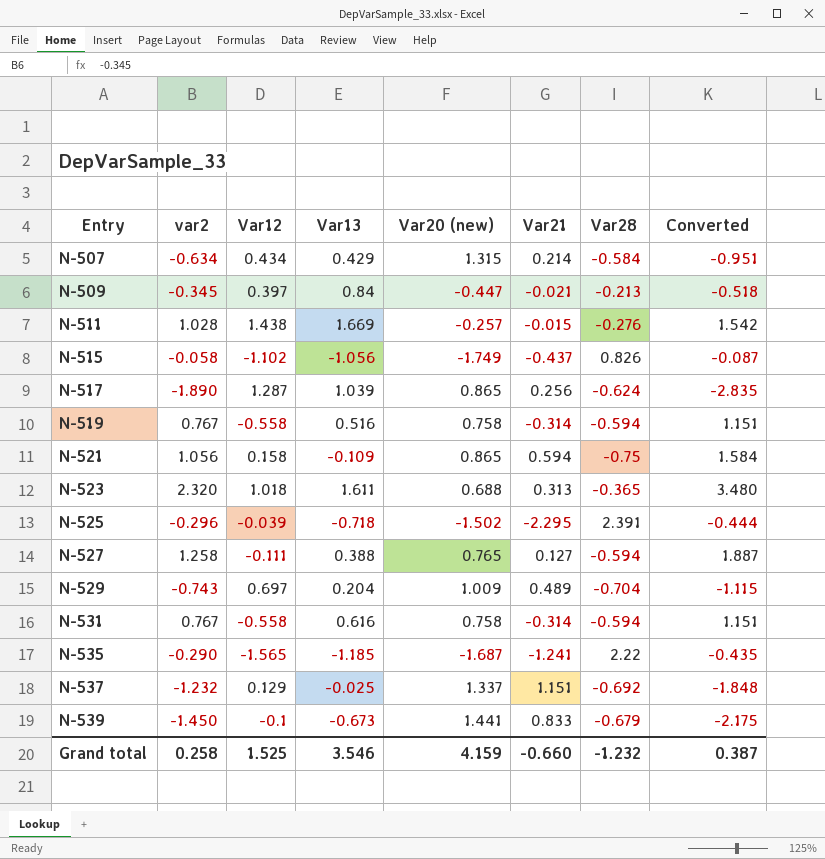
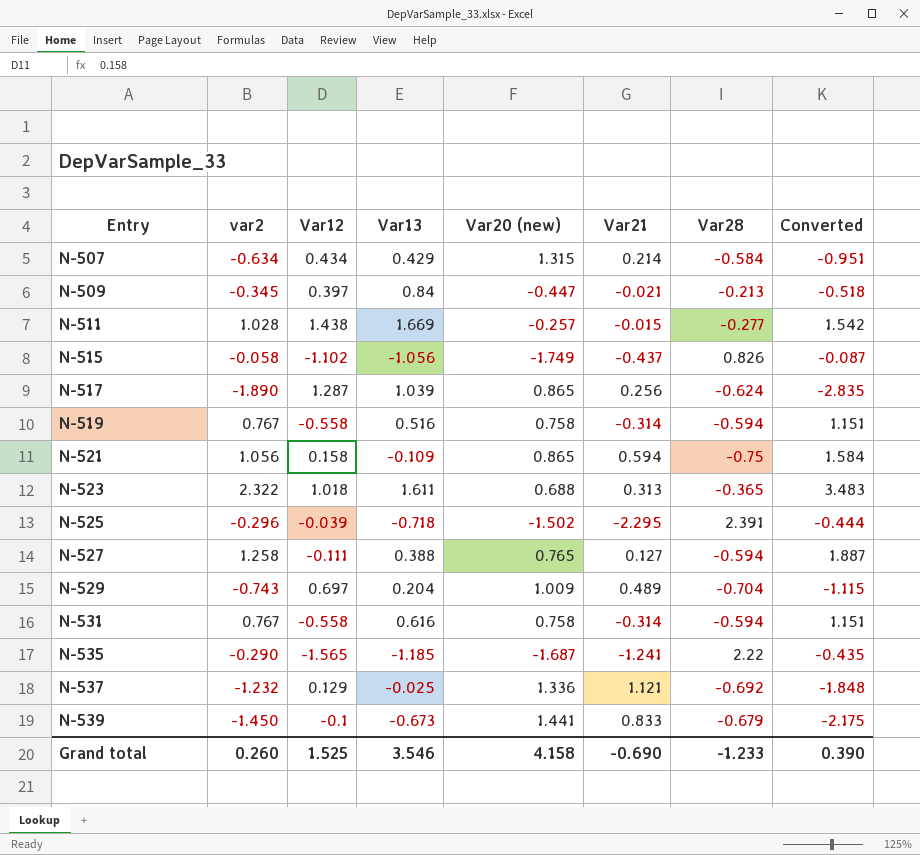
N-511 | Var28: -0.276 -> -0.277
N-523 | var2: 2.320 -> 2.322
N-523 | Converted: 3.480 -> 3.483
N-537 | Var20 (new): 1.337 -> 1.336
N-537 | Var21: 1.151 -> 1.121
Grand total | var2: 0.258 -> 0.260
Grand total | Var20 (new): 4.159 -> 4.158
Grand total | Var21: -0.660 -> -0.690
Grand total | Var28: -1.232 -> -1.233
Grand total | Converted: 0.387 -> 0.390

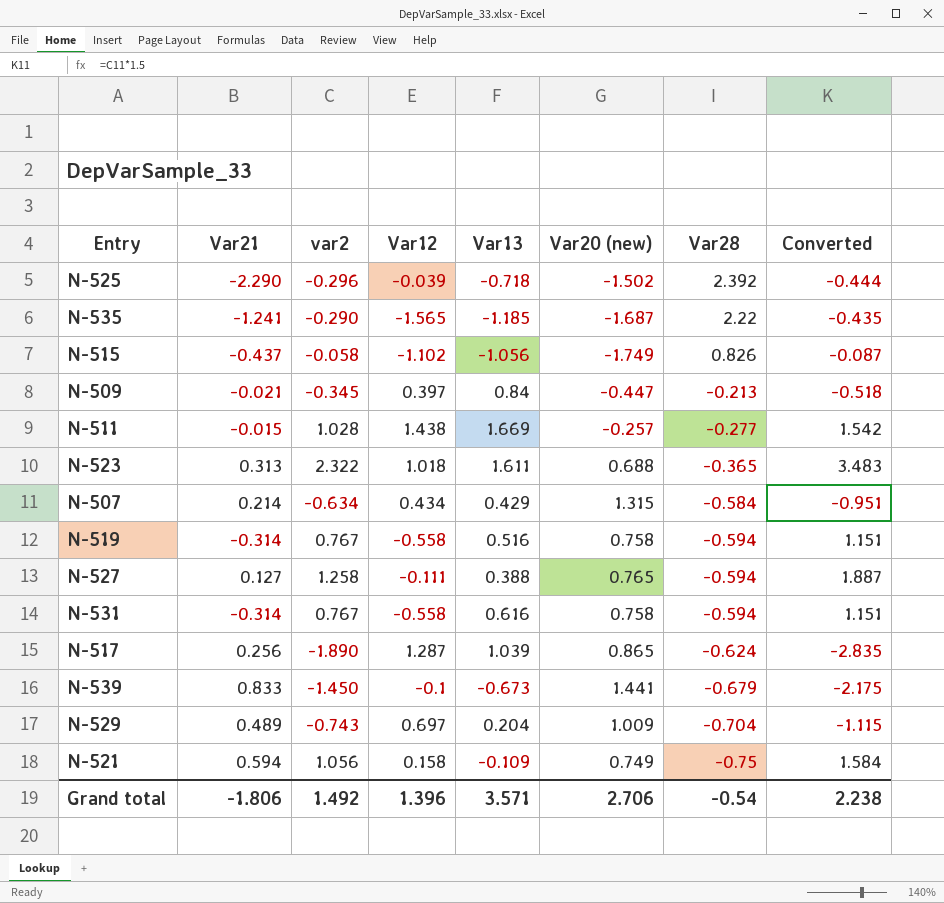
row order: Entry ascending -> Var28 descending
column Var21 | position: 6 -> 2
row N-537: -1.232 | 0.129 | -0.025 | 1.336 | 1.121 | -0.692 | -1.848 -> none
N-525 | Var21: -2.295 -> -2.290
N-525 | Var28: 2.391 -> 2.392
N-521 | Var20 (new): 0.865 -> 0.749
Grand total | Var21: -0.690 -> -1.806
Grand total | var2: 0.260 -> 1.492
Grand total | Var12: 1.525 -> 1.396
Grand total | Var13: 3.546 -> 3.571
Grand total | Var20 (new): 4.158 -> 2.706
Grand total | Var28: -1.233 -> -0.54
Grand total | Converted: 0.390 -> 2.238

